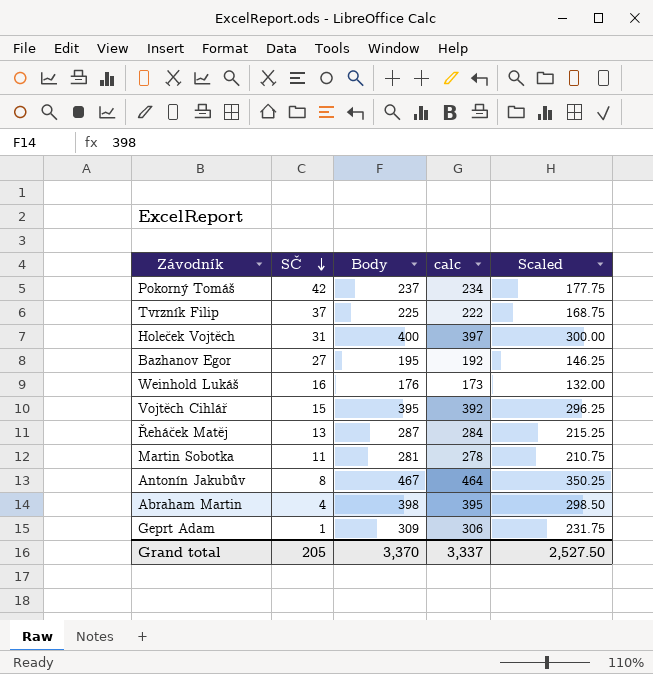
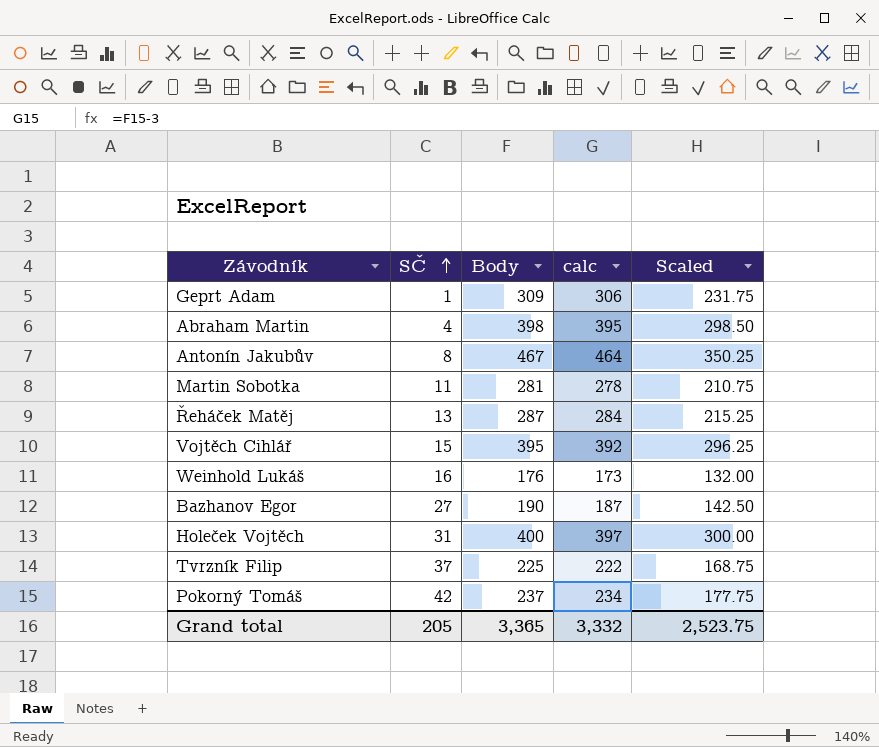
row order: SČ descending -> SČ ascending
Bazhanov Egor | Body: 195 -> 190
Bazhanov Egor | calc: 192 -> 187
Bazhanov Egor | Scaled: 146.25 -> 142.50
Grand total | Body: 3,370 -> 3,365
Grand total | calc: 3,337 -> 3,332
Grand total | Scaled: 2,527.50 -> 2,523.75

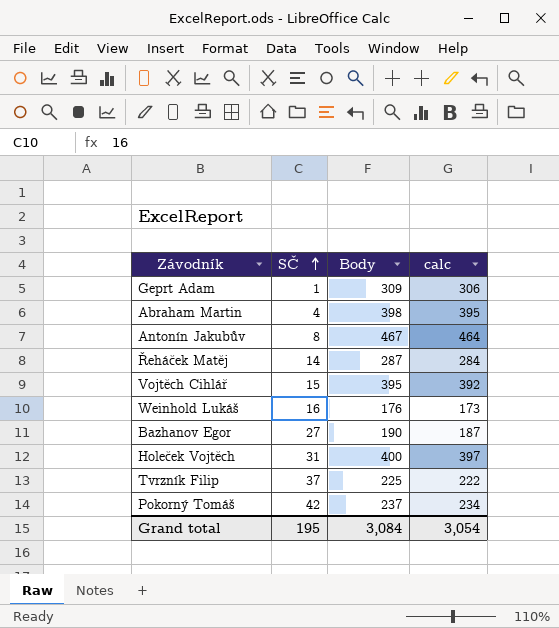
column Scaled | formula: [Body] * 0.75 -> none
row Martin Sobotka: 11 | 281 | 278 | 210.75 -> none
Řeháček Matěj | SČ: 13 -> 14
Grand total | SČ: 205 -> 195
Grand total | Body: 3,365 -> 3,084
Grand total | calc: 3,332 -> 3,054

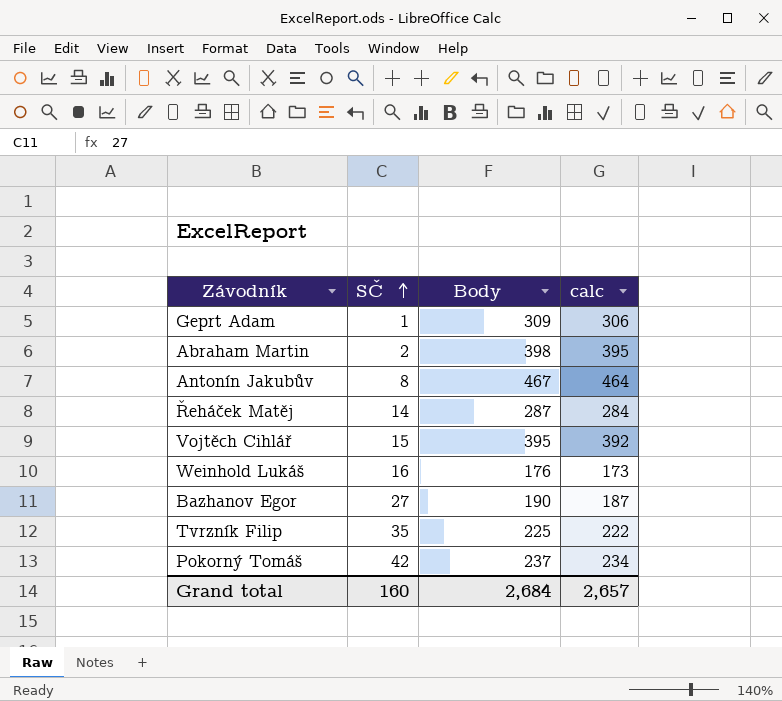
row Holeček Vojtěch: 31 | 400 | 397 -> none
Abraham Martin | SČ: 4 -> 2
Tvrzník Filip | SČ: 37 -> 35
Grand total | SČ: 195 -> 160
Grand total | Body: 3,084 -> 2,684
Grand total | calc: 3,054 -> 2,657

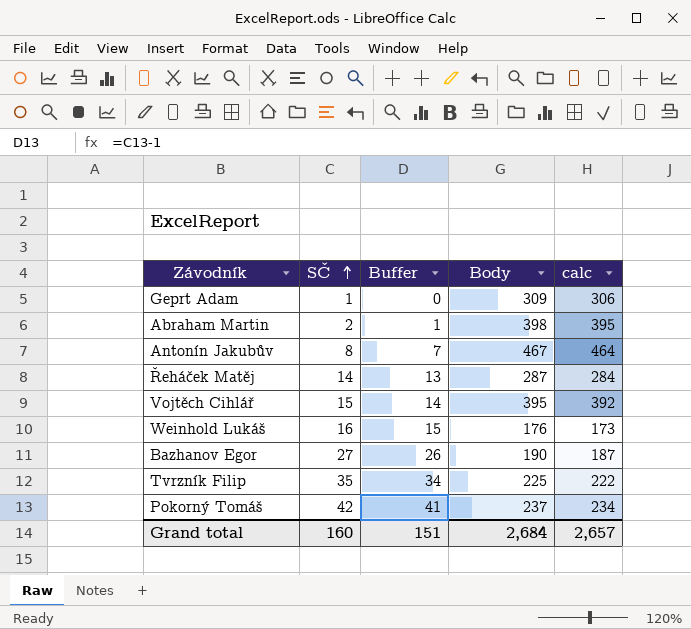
column Buffer | formula: none -> [SČ] - 1

